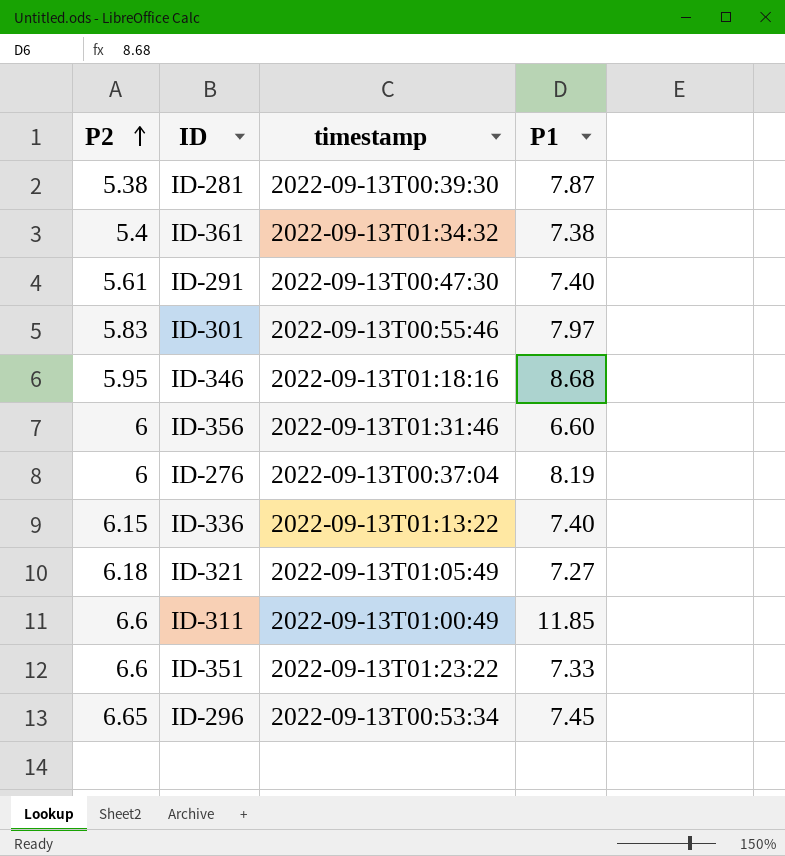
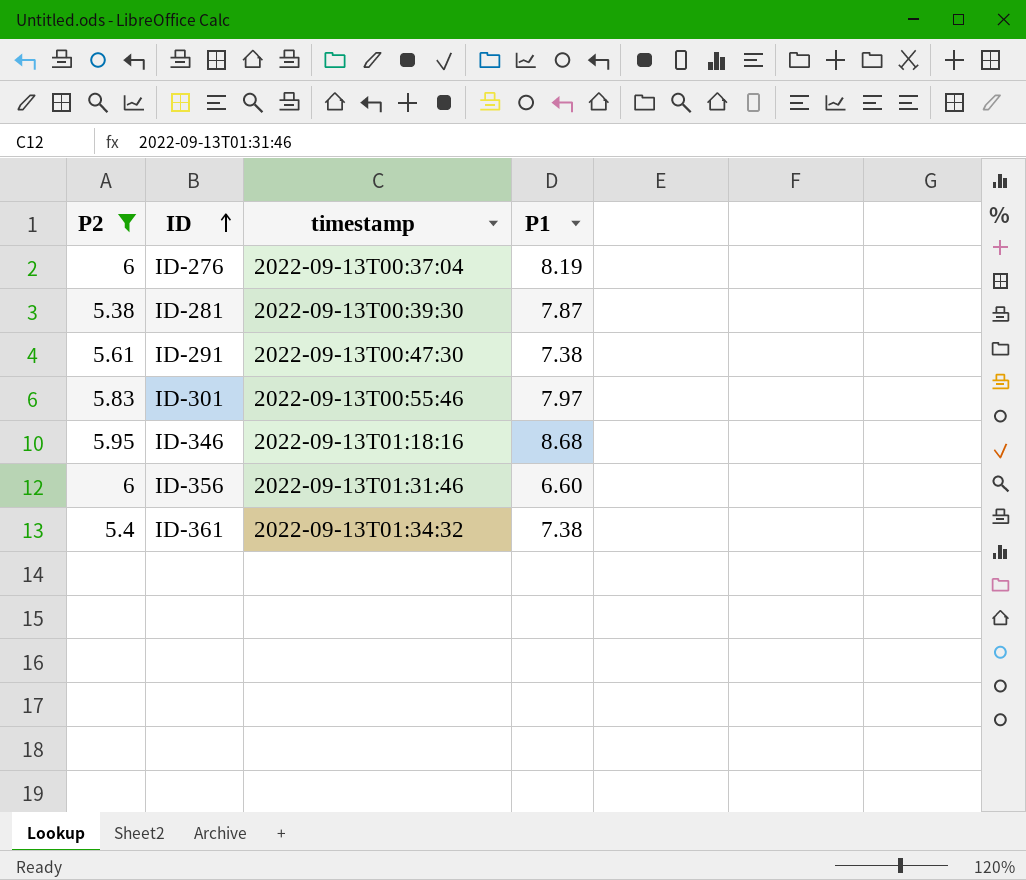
filter: none -> P2 <= 6
row order: P2 ascending -> ID ascending
ID-291 | P1: 7.40 -> 7.38

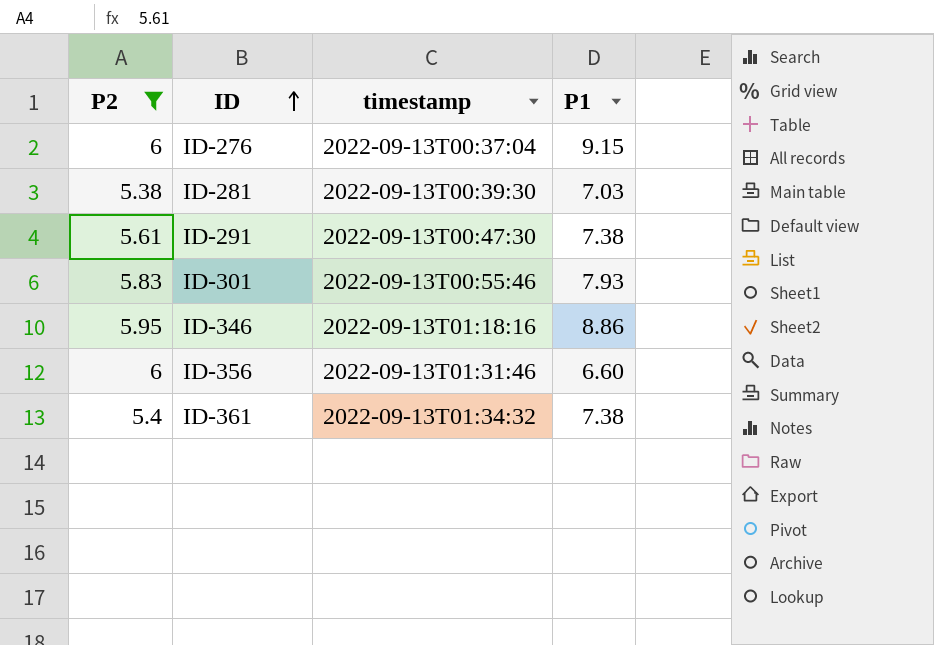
ID-276 | P1: 8.19 -> 9.15
ID-281 | P1: 7.87 -> 7.03
ID-301 | P1: 7.97 -> 7.93
ID-346 | P1: 8.68 -> 8.86

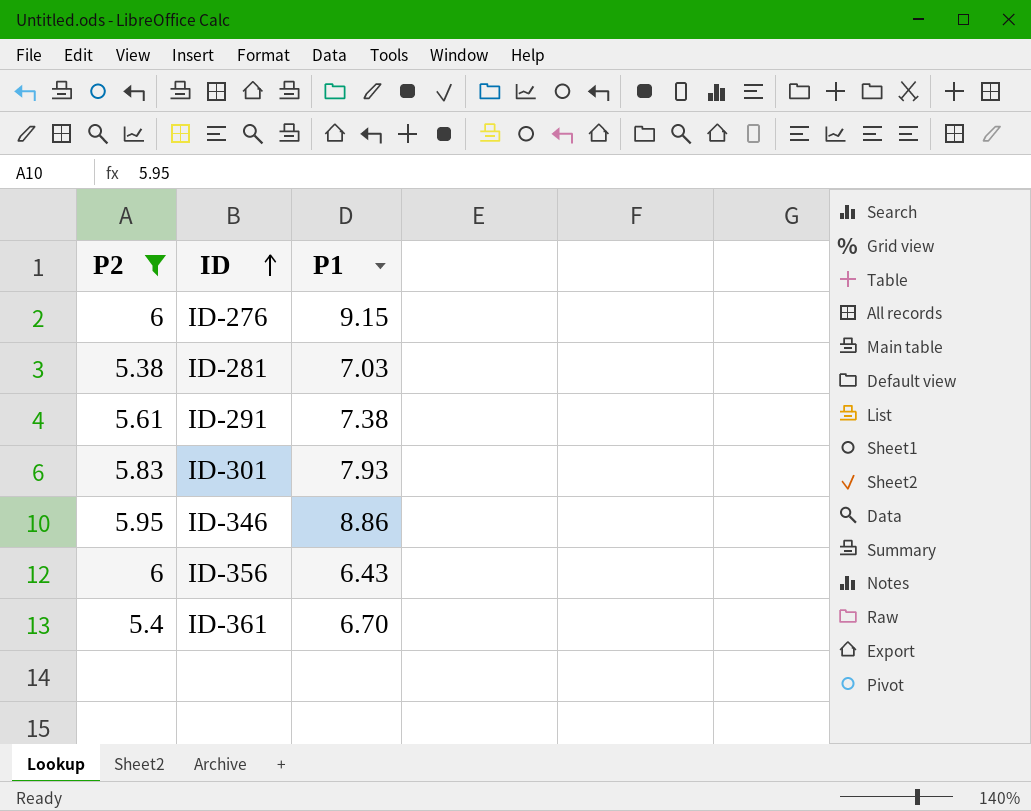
column timestamp | position: 3 -> none
ID-356 | P1: 6.60 -> 6.43
ID-361 | P1: 7.38 -> 6.70

